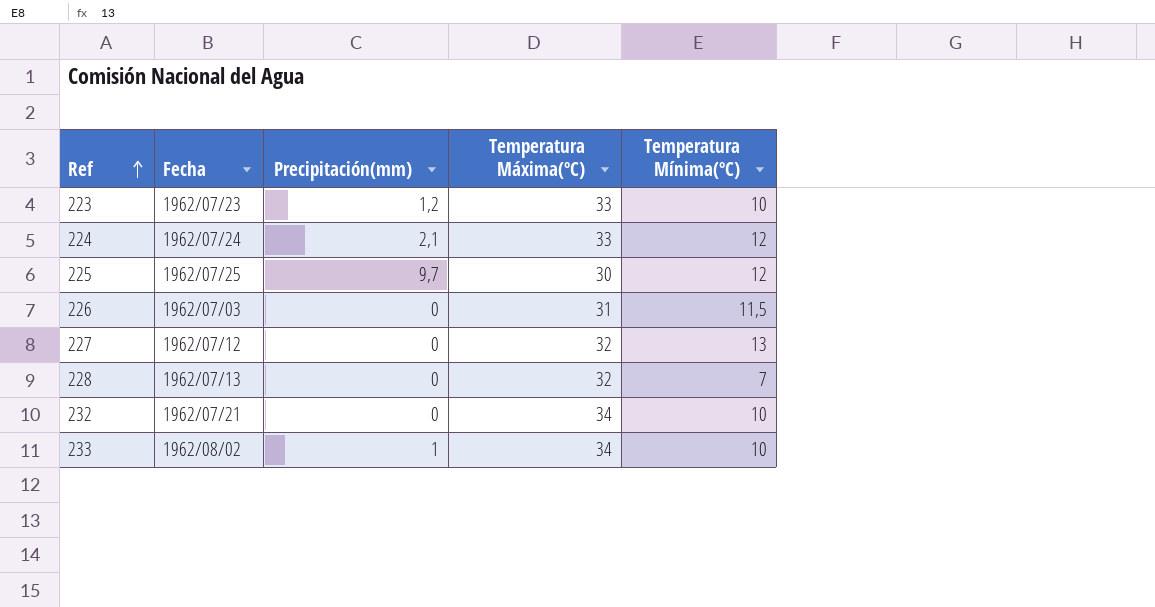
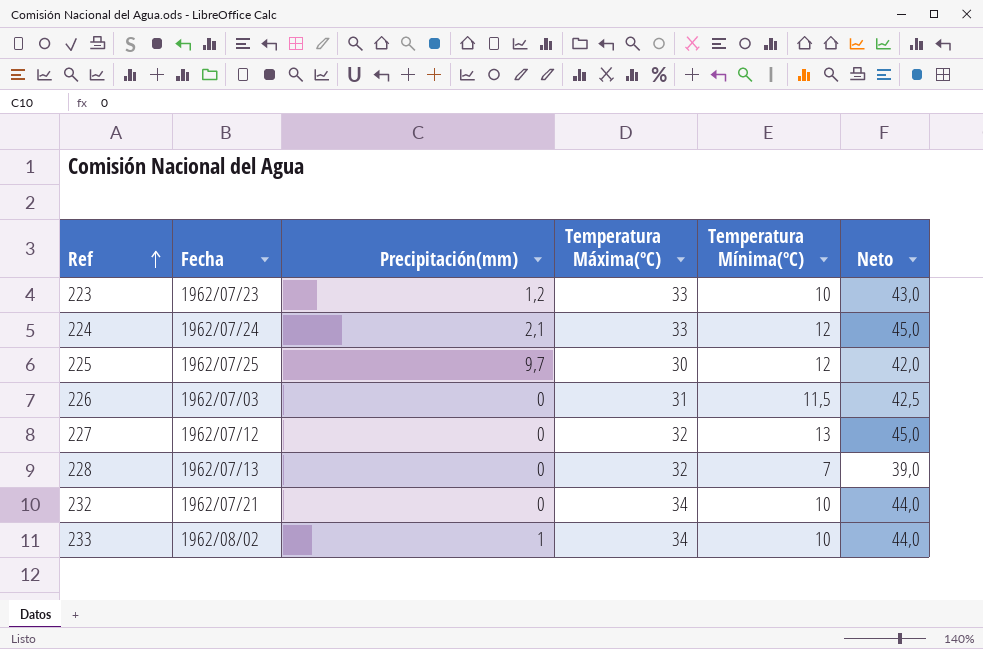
column Neto | formula: none -> [Temperatura Máxima(ºC)] + [Temperatura Mínima(ºC)]

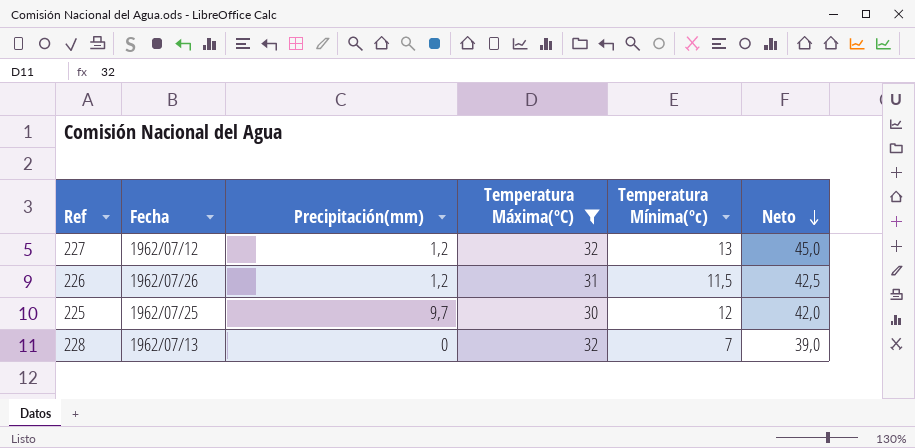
filter: none -> Temperatura Máxima(ºC) <= 32
row order: Ref ascending -> Neto descending
column name: Temperatura Mínima(ºC) -> Temperatura Mínima(ºc)
227 | Precipitación(mm): 0 -> 1,2
226 | Fecha: 1962/07/03 -> 1962/07/26
226 | Precipitación(mm): 0 -> 1,2

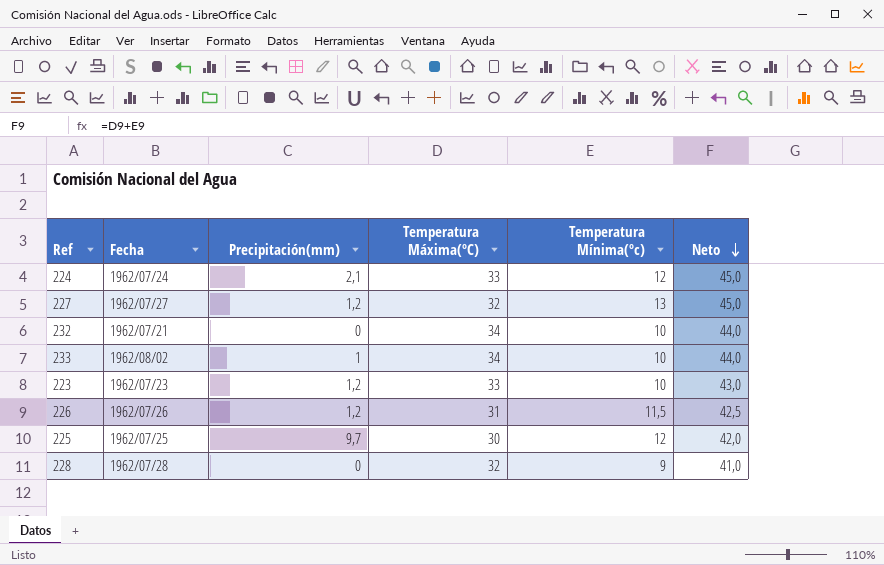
filter: Temperatura Máxima(ºC) <= 32 -> none
227 | Fecha: 1962/07/12 -> 1962/07/27
228 | Fecha: 1962/07/13 -> 1962/07/28
228 | Temperatura Mínima(ºc): 7 -> 9
228 | Neto: 39,0 -> 41,0

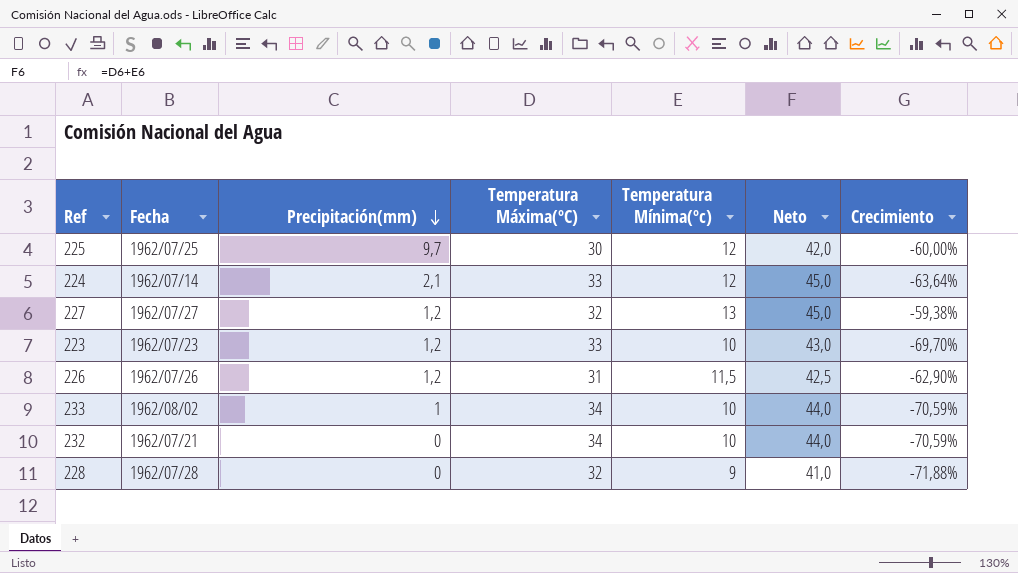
row order: Neto descending -> Precipitación(mm) descending
column Crecimiento | formula: none -> ([Temperatura Mínima(ºc)] - [Temperatura Máxima(ºC)]) / [Temperatura Máxima(ºC)]
224 | Fecha: 1962/07/24 -> 1962/07/14

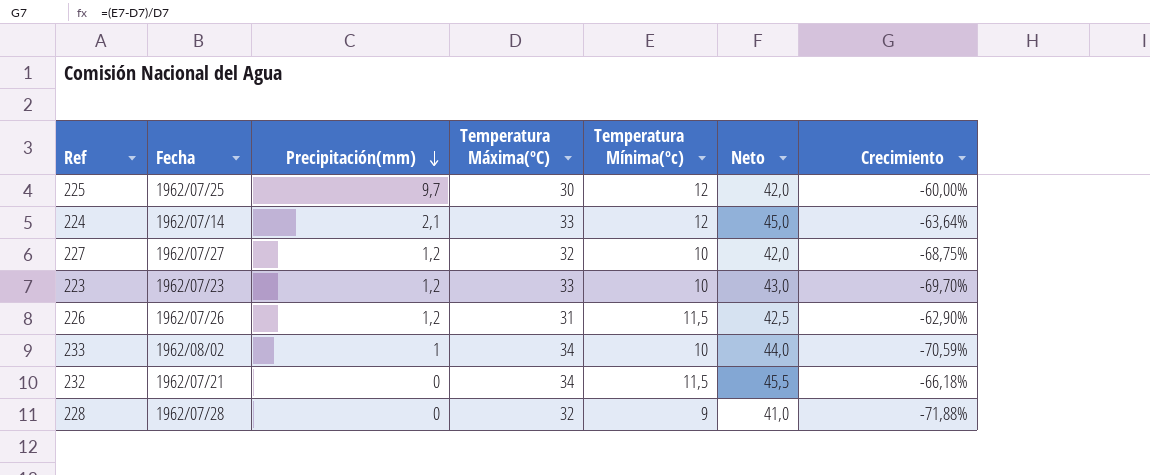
227 | Temperatura Mínima(ºc): 13 -> 10
227 | Neto: 45,0 -> 42,0
227 | Crecimiento: -59,38% -> -68,75%
232 | Temperatura Mínima(ºc): 10 -> 11,5
232 | Neto: 44,0 -> 45,5
232 | Crecimiento: -70,59% -> -66,18%

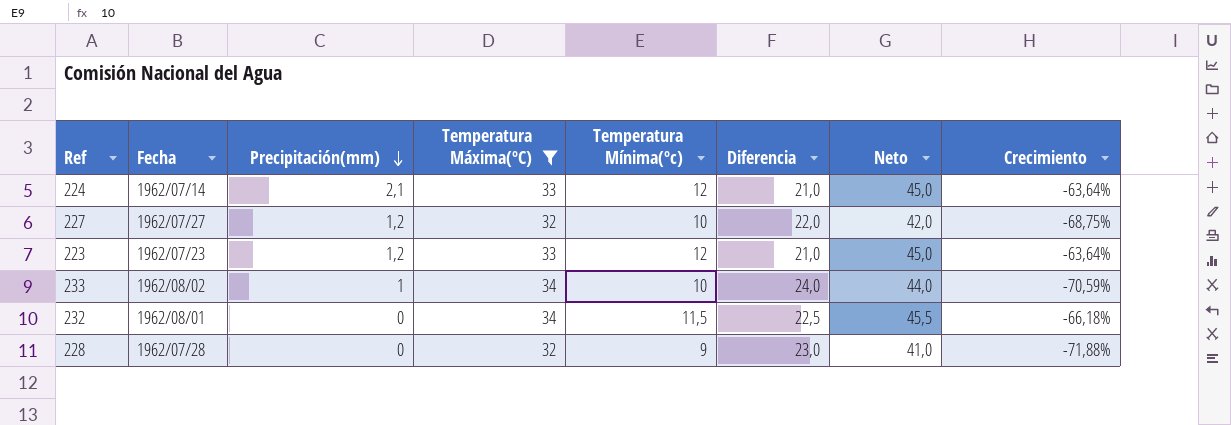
filter: none -> Temperatura Máxima(ºC) >= 32
column Diferencia | formula: none -> [Temperatura Máxima(ºC)] - [Temperatura Mínima(ºc)]
223 | Temperatura Mínima(ºc): 10 -> 12
223 | Neto: 43,0 -> 45,0
223 | Crecimiento: -69,70% -> -63,64%
232 | Fecha: 1962/07/21 -> 1962/08/01

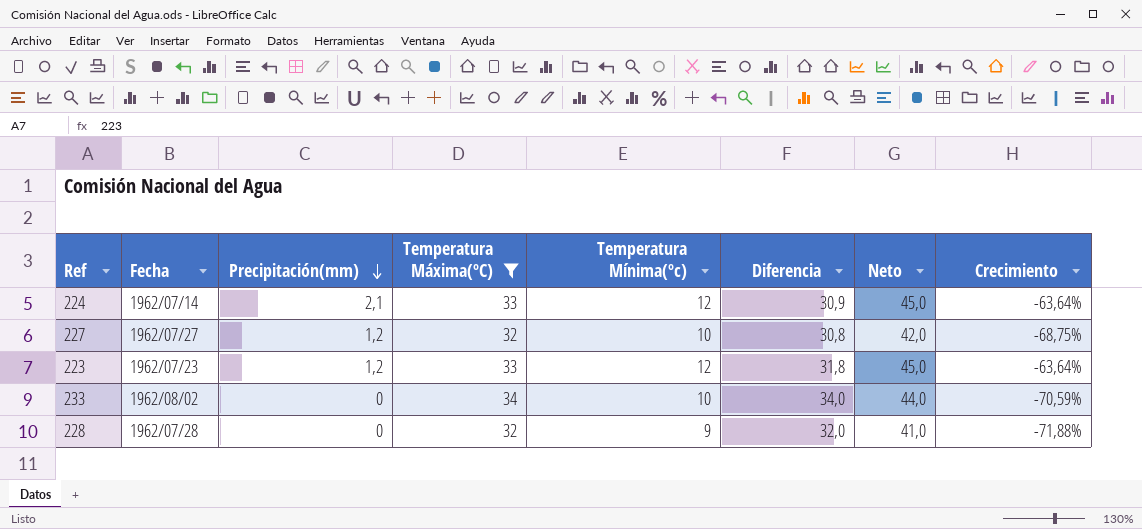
column Diferencia | formula: [Temperatura Máxima(ºC)] - [Temperatura Mínima(ºc)] -> [Temperatura Máxima(ºC)] - [Precipitación(mm)]
row 232: 1962/08/01 | 0 | 34 | 11,5 | 22,5 | 45,5 | -66,18% -> none
233 | Precipitación(mm): 1 -> 0

